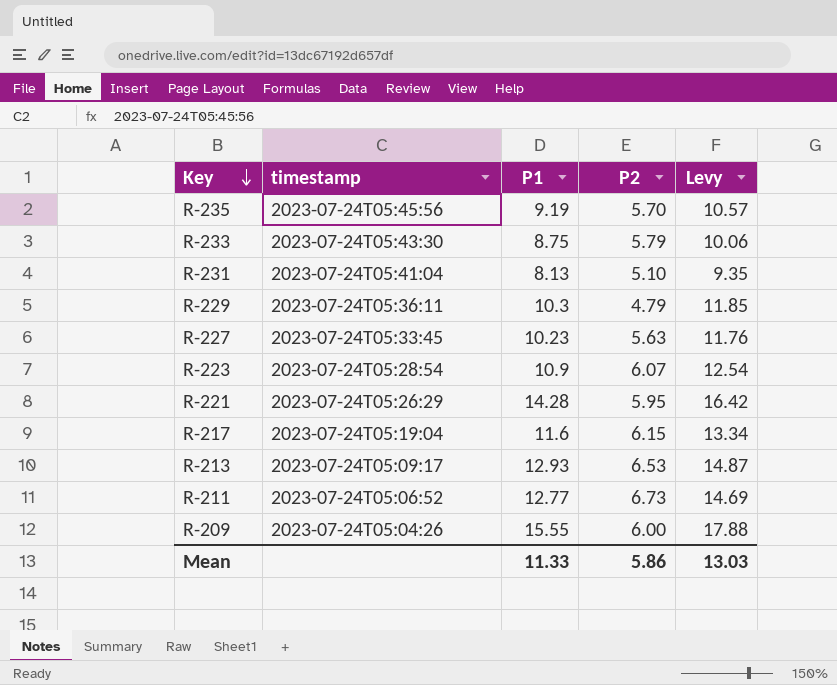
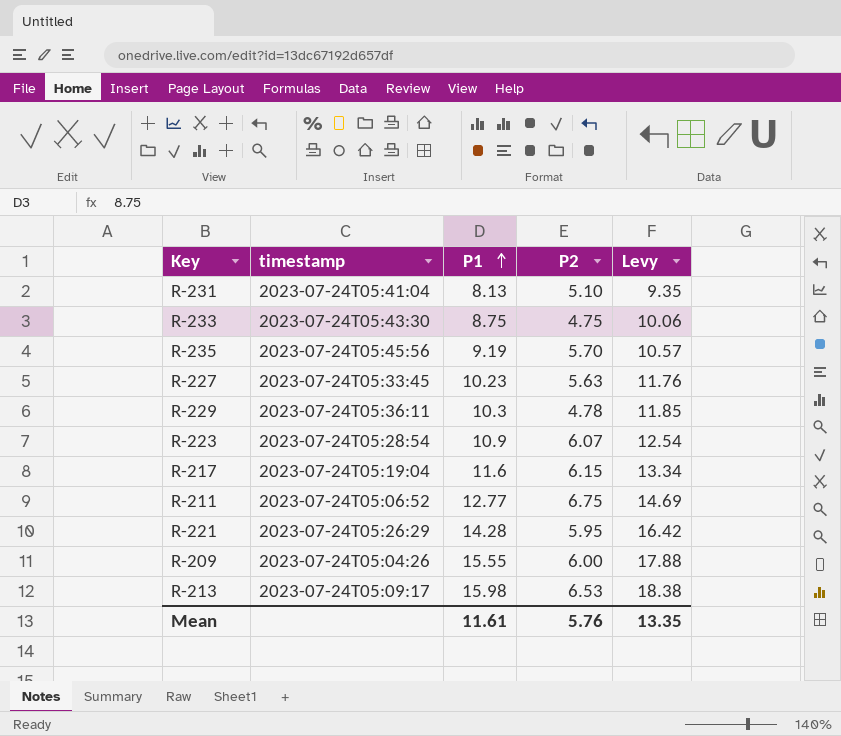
row order: Key descending -> P1 ascending
R-233 | P2: 5.79 -> 4.75
R-229 | P2: 4.79 -> 4.78
R-211 | P2: 6.73 -> 6.75
R-213 | P1: 12.93 -> 15.98
R-213 | Levy: 14.87 -> 18.38
Mean | P1: 11.33 -> 11.61
Mean | P2: 5.86 -> 5.76
Mean | Levy: 13.03 -> 13.35

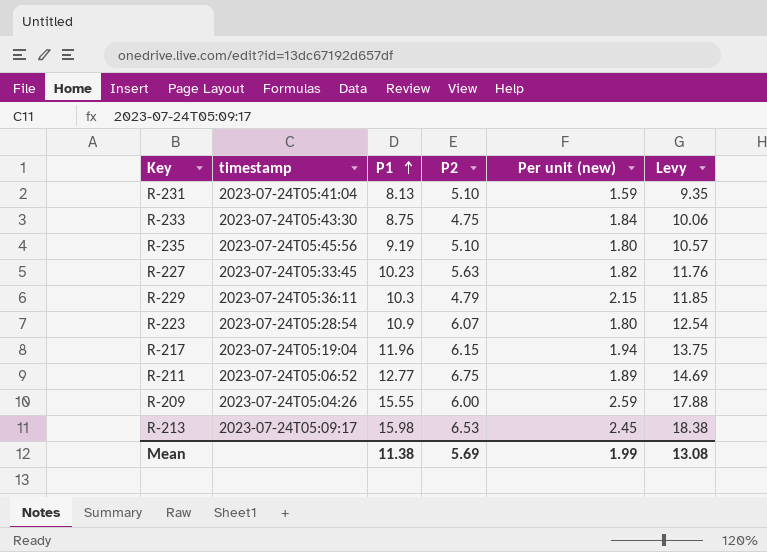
column Per unit (new) | formula: none -> [P1] / [P2]
row R-221: 2023-07-24T05:26:29 | 14.28 | 5.95 | 16.42 -> none
R-235 | P2: 5.70 -> 5.10
R-229 | P2: 4.78 -> 4.79
R-217 | P1: 11.6 -> 11.96
R-217 | Levy: 13.34 -> 13.75
Mean | P1: 11.61 -> 11.38
Mean | P2: 5.76 -> 5.69
Mean | Levy: 13.35 -> 13.08

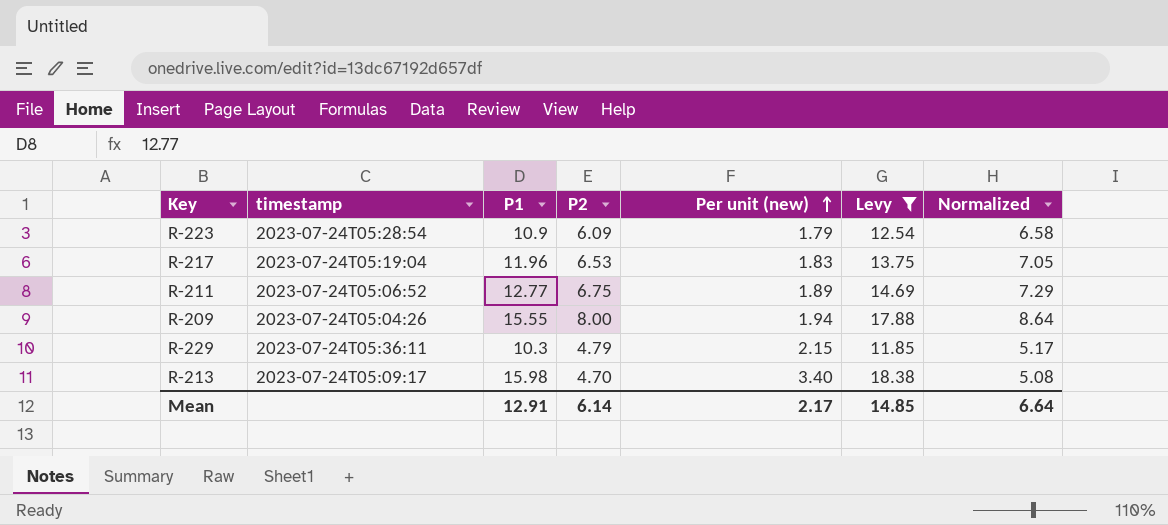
filter: none -> Levy >= 11.85
row order: P1 ascending -> Per unit (new) ascending
column Normalized | formula: none -> [P2] * 1.08
R-223 | P2: 6.07 -> 6.09
R-223 | Per unit (new): 1.80 -> 1.79
R-217 | P2: 6.15 -> 6.53
R-217 | Per unit (new): 1.94 -> 1.83
R-209 | P2: 6.00 -> 8.00
R-209 | Per unit (new): 2.59 -> 1.94
R-213 | P2: 6.53 -> 4.70
R-213 | Per unit (new): 2.45 -> 3.40
Mean | P1: 11.38 -> 12.91
Mean | P2: 5.69 -> 6.14
Mean | Per unit (new): 1.99 -> 2.17
Mean | Levy: 13.08 -> 14.85

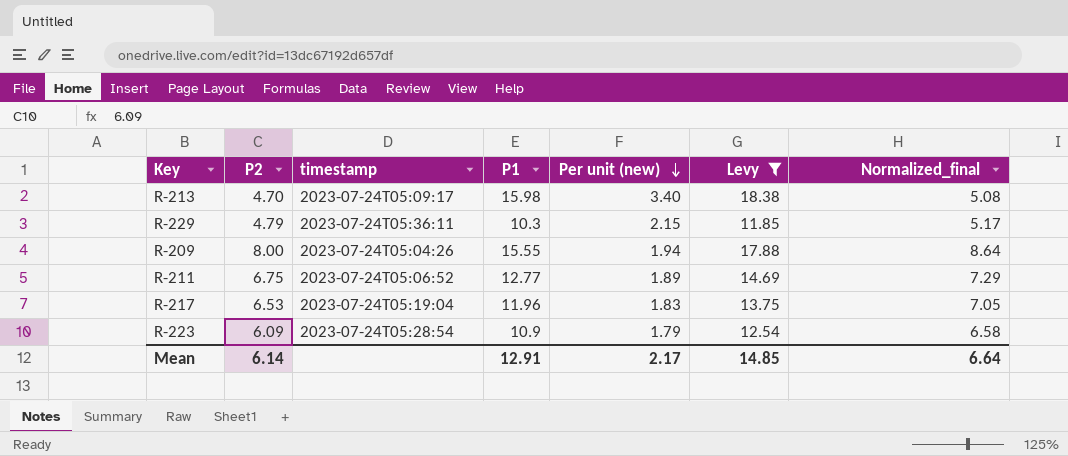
row order: Per unit (new) ascending -> Per unit (new) descending
column P2 | position: 4 -> 2
column name: Normalized -> Normalized_final

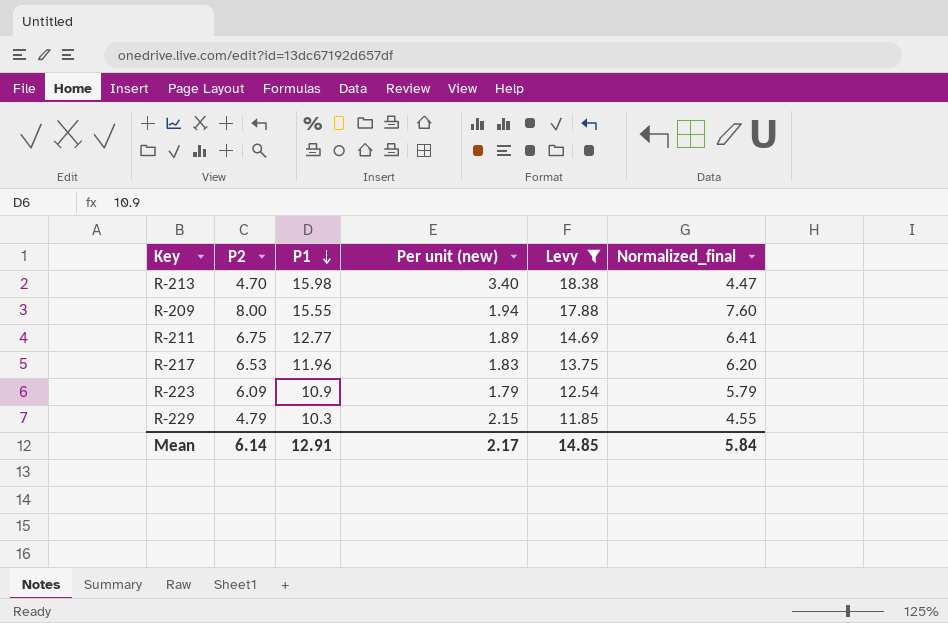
row order: Per unit (new) descending -> P1 descending
column timestamp | position: 3 -> none
column Normalized_final | formula: [P2] * 1.08 -> [P2] * 0.95
Mean | Normalized_final: 6.64 -> 5.84

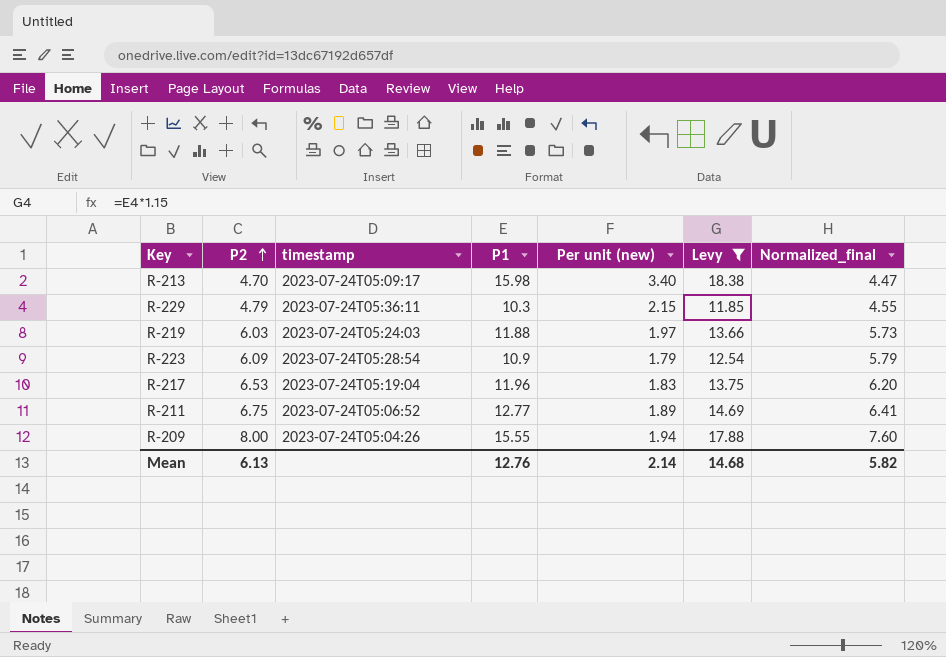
row order: P1 descending -> P2 ascending
column timestamp | position: none -> 3
row R-219: none -> 6.03 | 2023-07-24T05:24:03 | 11.88 | 1.97 | 13.66 | 5.73
Mean | P2: 6.14 -> 6.13
Mean | P1: 12.91 -> 12.76
Mean | Per unit (new): 2.17 -> 2.14
Mean | Levy: 14.85 -> 14.68
Mean | Normalized_final: 5.84 -> 5.82

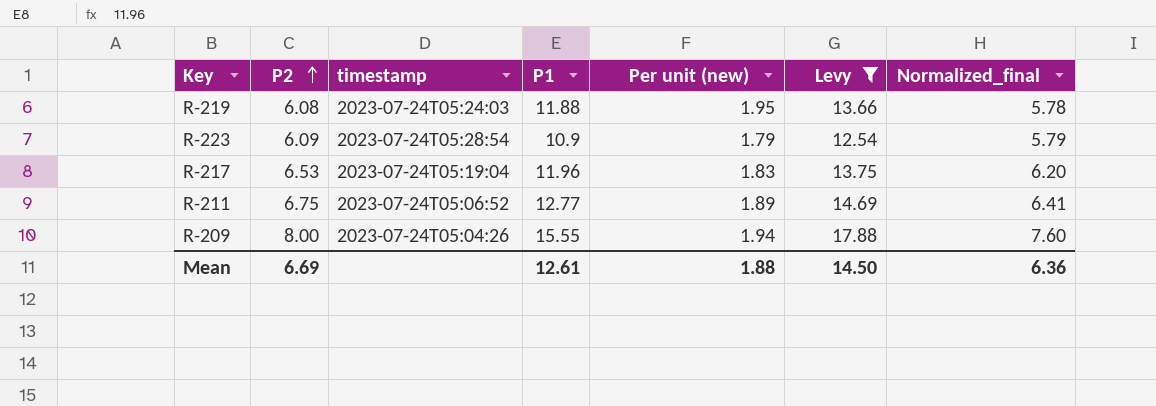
row R-213: 4.70 | 2023-07-24T05:09:17 | 15.98 | 3.40 | 18.38 | 4.47 -> none
row R-229: 4.79 | 2023-07-24T05:36:11 | 10.3 | 2.15 | 11.85 | 4.55 -> none
R-219 | P2: 6.03 -> 6.08
R-219 | Per unit (new): 1.97 -> 1.95
R-219 | Normalized_final: 5.73 -> 5.78
Mean | P2: 6.13 -> 6.69
Mean | P1: 12.76 -> 12.61
Mean | Per unit (new): 2.14 -> 1.88
Mean | Levy: 14.68 -> 14.50
Mean | Normalized_final: 5.82 -> 6.36

